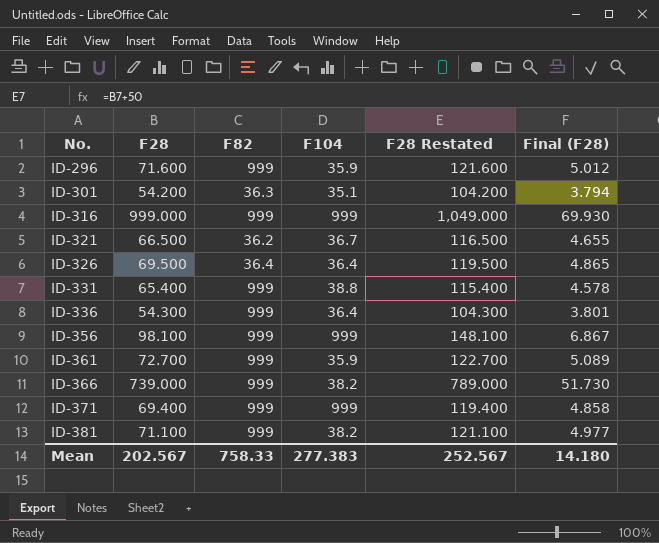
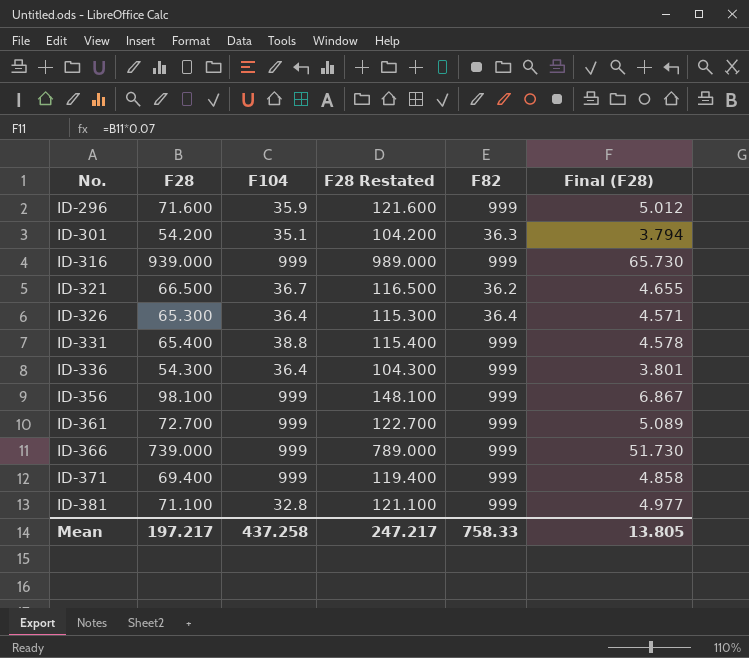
column F82 | position: 3 -> 5
ID-316 | F28: 999.000 -> 939.000
ID-316 | F28 Restated: 1,049.000 -> 989.000
ID-316 | Final (F28): 69.930 -> 65.730
ID-326 | F28: 69.500 -> 65.300
ID-326 | F28 Restated: 119.500 -> 115.300
ID-326 | Final (F28): 4.865 -> 4.571
ID-361 | F104: 35.9 -> 999
ID-366 | F104: 38.2 -> 999
ID-381 | F104: 38.2 -> 32.8
Mean | F28: 202.567 -> 197.217
Mean | F104: 277.383 -> 437.258
Mean | F28 Restated: 252.567 -> 247.217
Mean | Final (F28): 14.180 -> 13.805

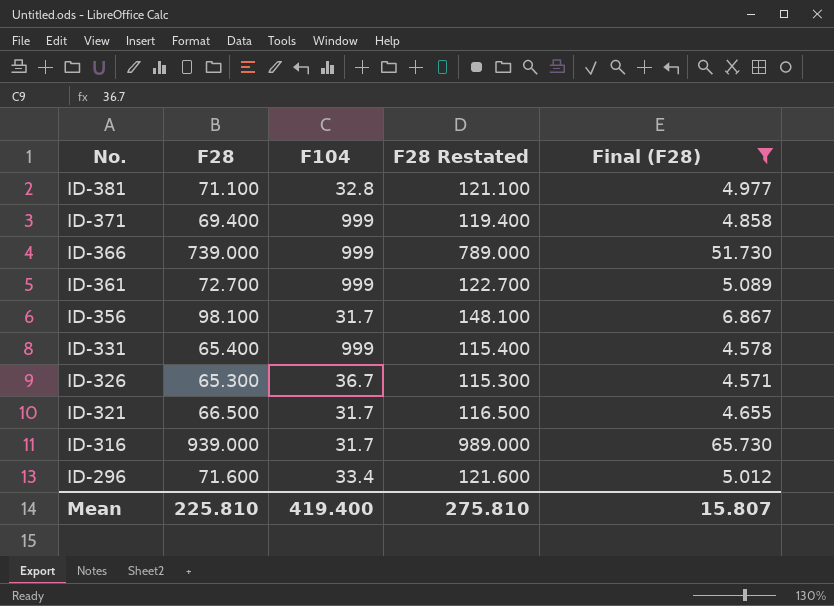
filter: none -> Final (F28) >= 4.571
row order: No. ascending -> No. descending
column F82 | position: 5 -> none
ID-356 | F104: 999 -> 31.7
ID-331 | F104: 38.8 -> 999
ID-326 | F104: 36.4 -> 36.7
ID-321 | F104: 36.7 -> 31.7
ID-316 | F104: 999 -> 31.7
ID-296 | F104: 35.9 -> 33.4
Mean | F28: 197.217 -> 225.810
Mean | F104: 437.258 -> 419.400
Mean | F28 Restated: 247.217 -> 275.810
Mean | Final (F28): 13.805 -> 15.807

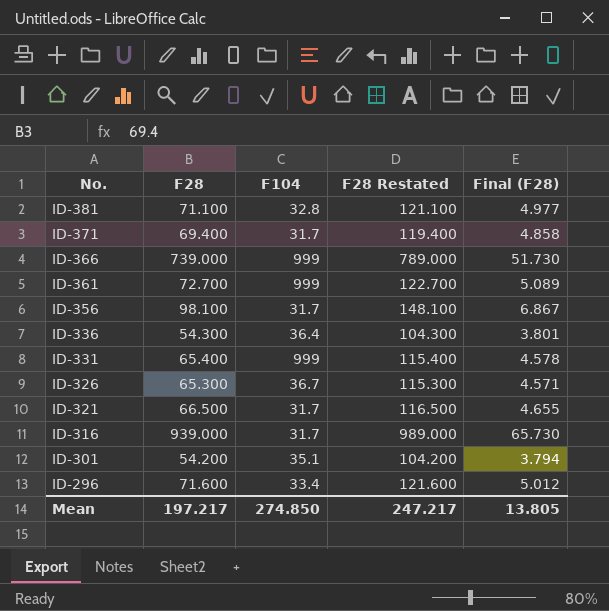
filter: Final (F28) >= 4.571 -> none
ID-371 | F104: 999 -> 31.7
Mean | F28: 225.810 -> 197.217
Mean | F104: 419.400 -> 274.850
Mean | F28 Restated: 275.810 -> 247.217
Mean | Final (F28): 15.807 -> 13.805

